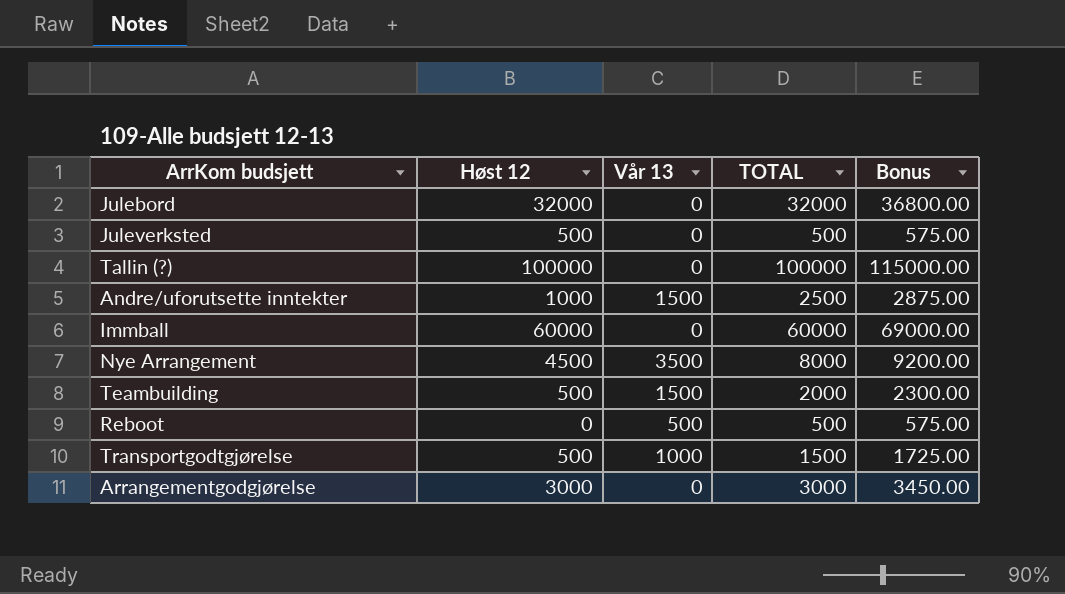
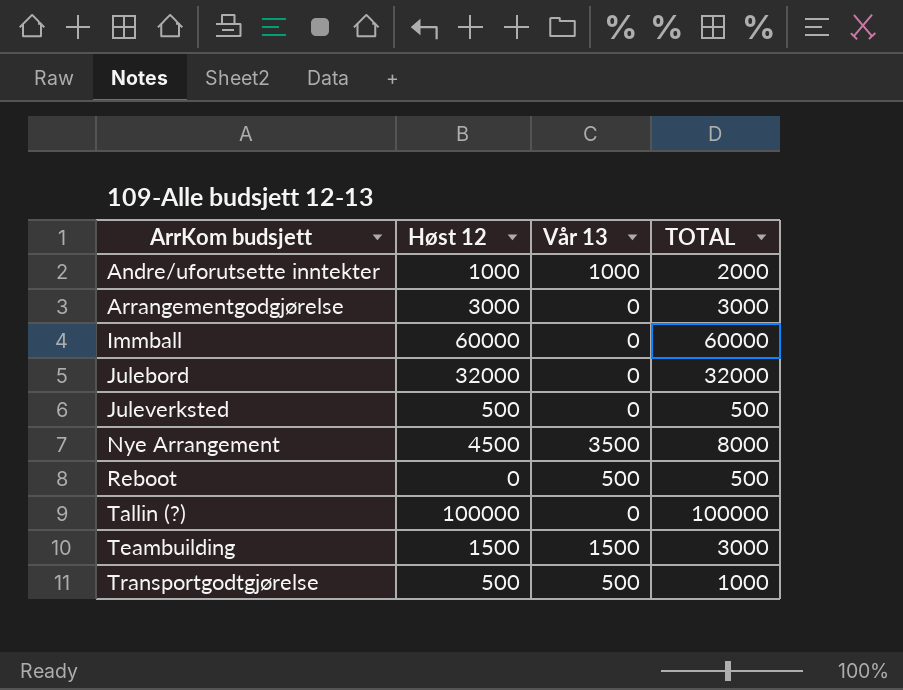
row order: none -> ArrKom budsjett ascending
column Bonus | formula: [TOTAL] * 1.15 -> none
Andre/uforutsette inntekter | Vår 13: 1500 -> 1000
Andre/uforutsette inntekter | TOTAL: 2500 -> 2000
Teambuilding | Høst 12: 500 -> 1500
Teambuilding | TOTAL: 2000 -> 3000
Transportgodtgjørelse | Vår 13: 1000 -> 500
Transportgodtgjørelse | TOTAL: 1500 -> 1000

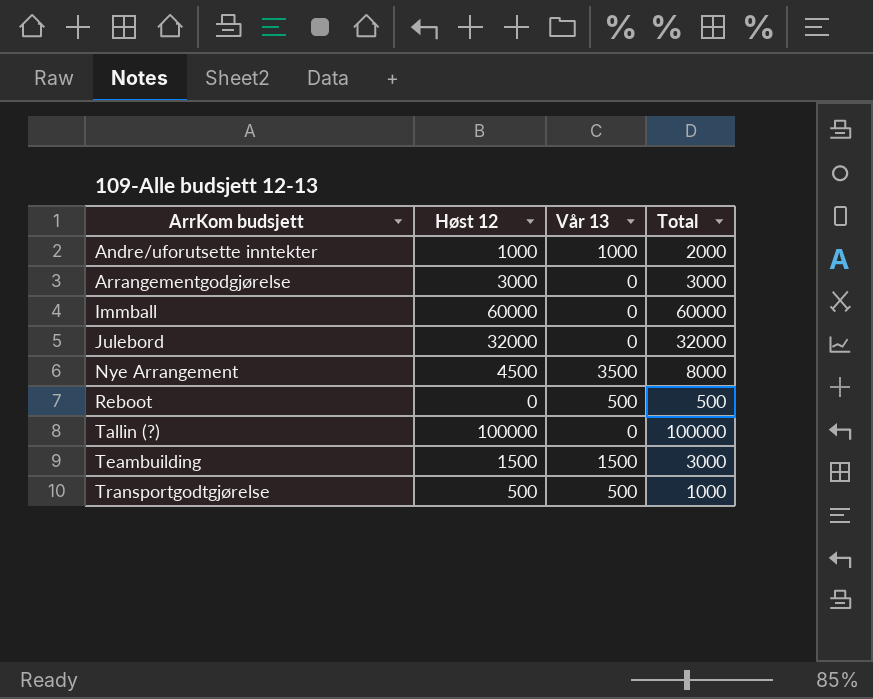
column name: TOTAL -> Total
row Juleverksted: 500 | 0 | 500 -> none

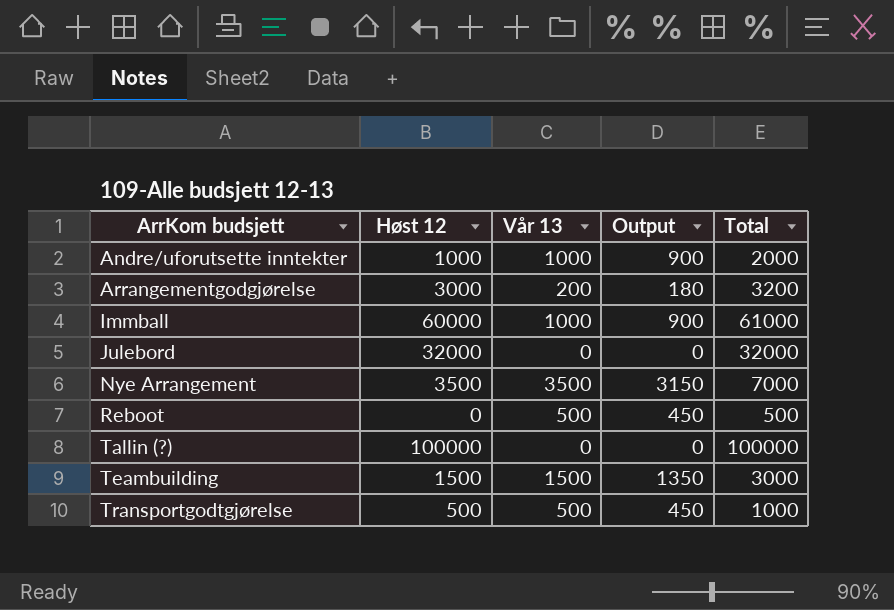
column Output | formula: none -> [Vår 13] * 0.9
Arrangementgodgjørelse | Vår 13: 0 -> 200
Arrangementgodgjørelse | Total: 3000 -> 3200
Immball | Vår 13: 0 -> 1000
Immball | Total: 60000 -> 61000
Nye Arrangement | Høst 12: 4500 -> 3500
Nye Arrangement | Total: 8000 -> 7000

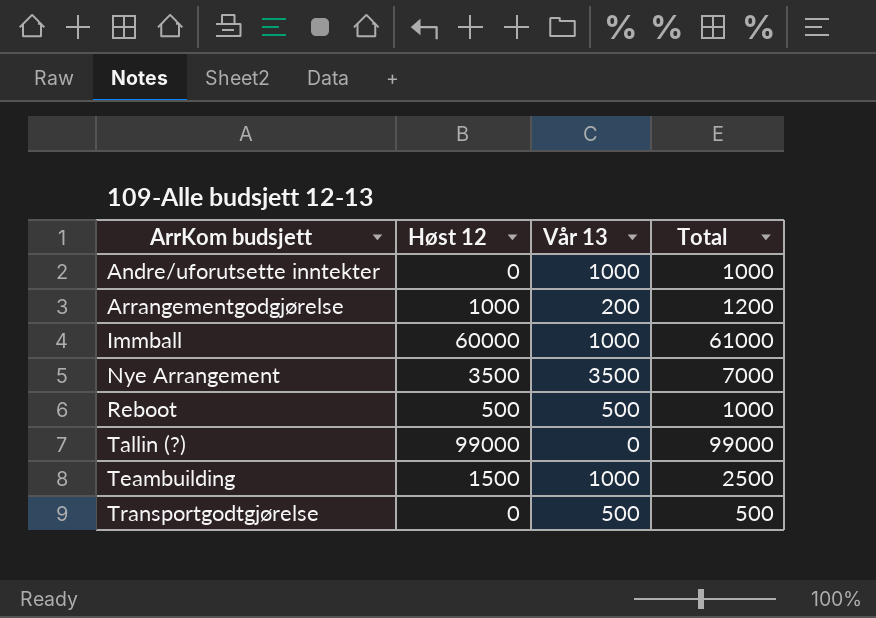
column Output | formula: [Vår 13] * 0.9 -> none
row Julebord: 32000 | 0 | 0 | 32000 -> none
Andre/uforutsette inntekter | Høst 12: 1000 -> 0
Andre/uforutsette inntekter | Total: 2000 -> 1000
Arrangementgodgjørelse | Høst 12: 3000 -> 1000
Arrangementgodgjørelse | Total: 3200 -> 1200
Reboot | Høst 12: 0 -> 500
Reboot | Total: 500 -> 1000
Tallin (?) | Høst 12: 100000 -> 99000
Tallin (?) | Total: 100000 -> 99000
Teambuilding | Vår 13: 1500 -> 1000
Teambuilding | Total: 3000 -> 2500
Transportgodtgjørelse | Høst 12: 500 -> 0
Transportgodtgjørelse | Total: 1000 -> 500

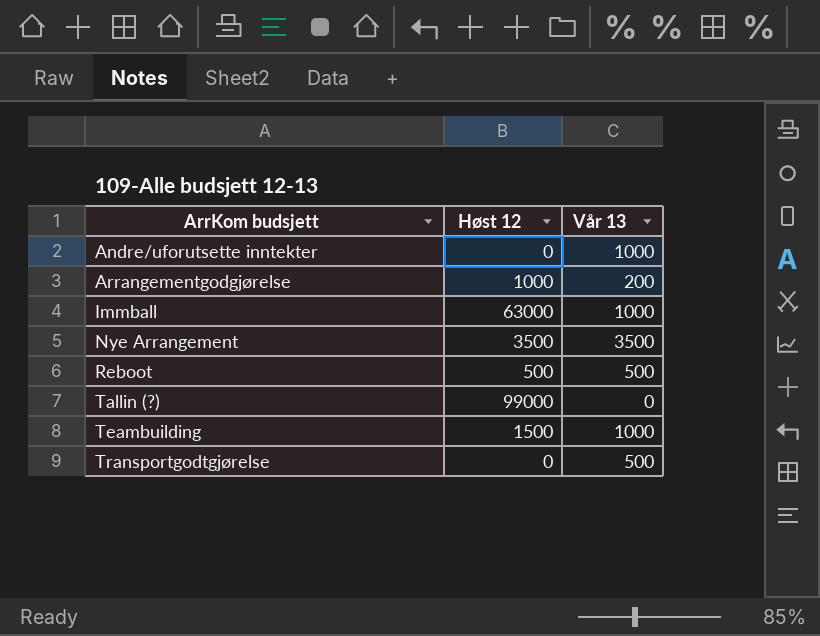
column Total | formula: [Høst 12] + [Vår 13] -> none
Immball | Høst 12: 60000 -> 63000

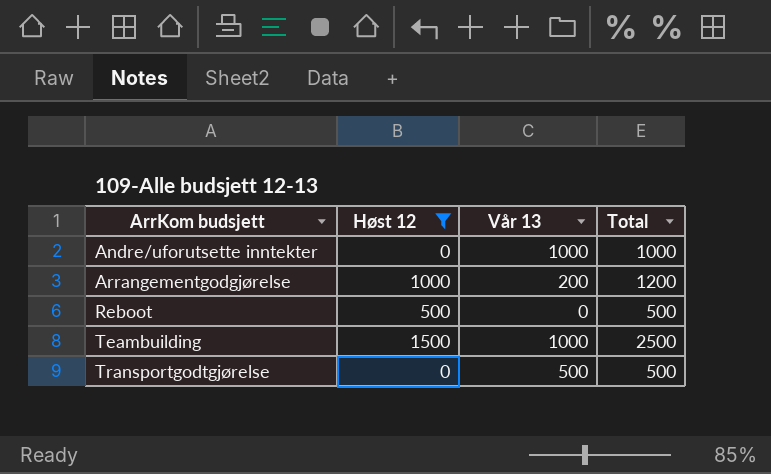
filter: none -> Høst 12 <= 1500
column Total | formula: none -> [Høst 12] + [Vår 13]
Reboot | Vår 13: 500 -> 0

